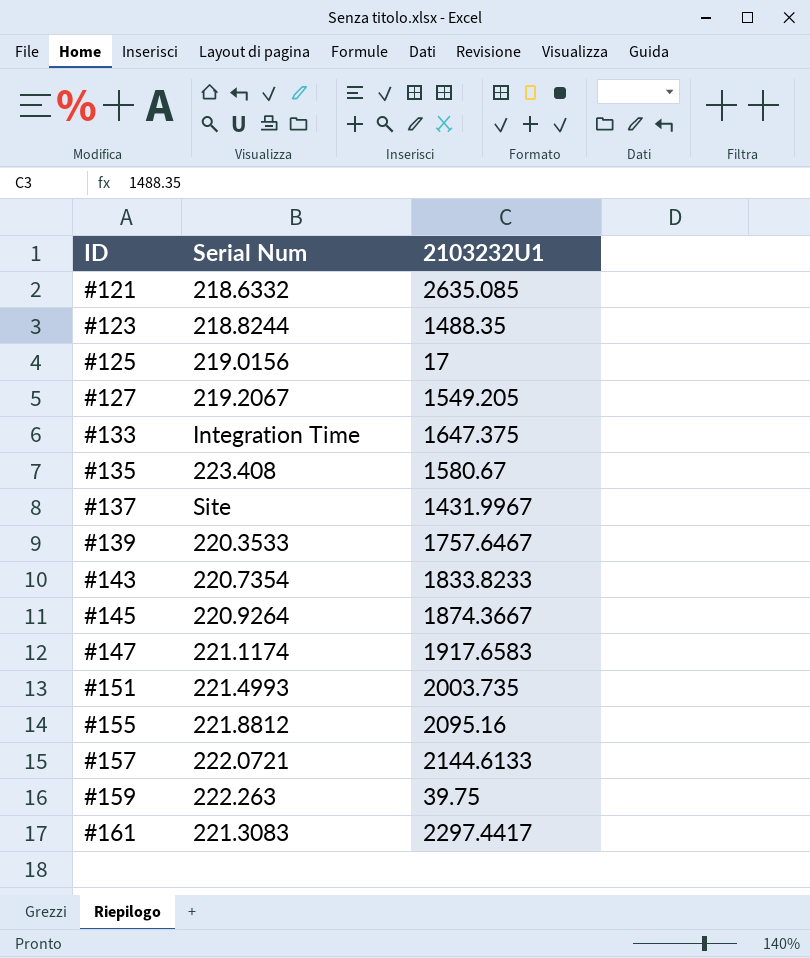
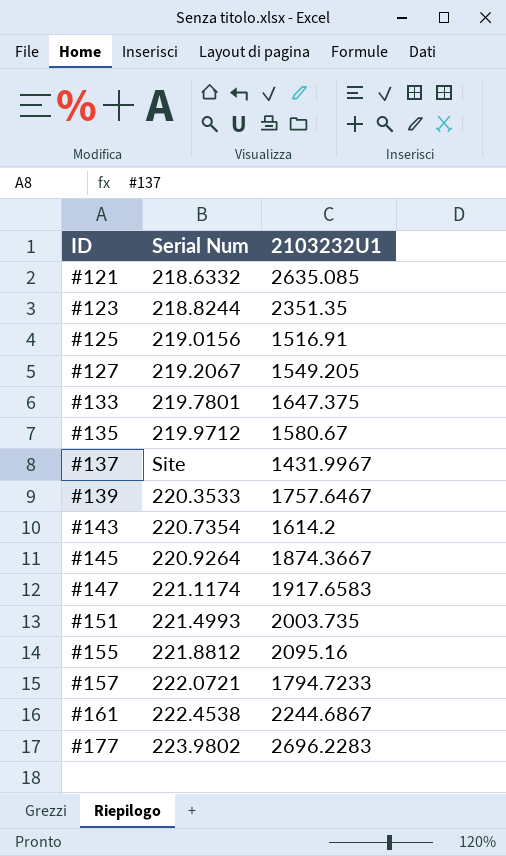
row #159: 222.263 | 39.75 -> none
#123 | 2103232U1: 1488.35 -> 2351.35
#125 | 2103232U1: 17 -> 1516.91
#133 | Serial Num: Integration Time -> 219.7801
#135 | Serial Num: 223.408 -> 219.9712
#143 | 2103232U1: 1833.8233 -> 1614.2
#157 | 2103232U1: 2144.6133 -> 1794.7233
#161 | Serial Num: 221.3083 -> 222.4538
#161 | 2103232U1: 2297.4417 -> 2244.6867
row #177: none -> 223.9802 | 2696.2283

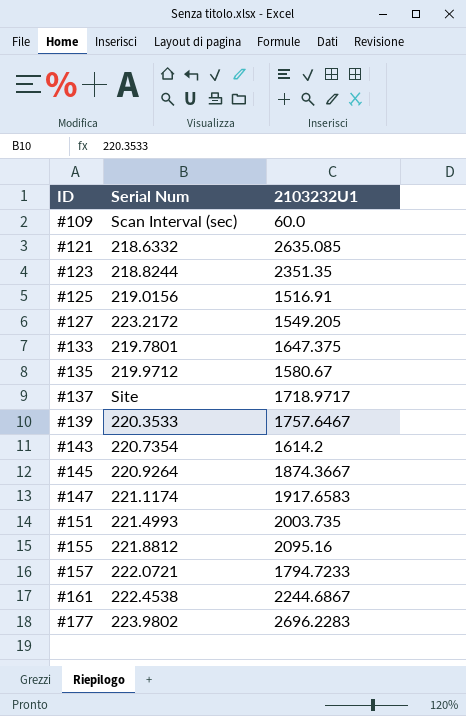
row #109: none -> Scan Interval (sec) | 60.0
#127 | Serial Num: 219.2067 -> 223.2172
#137 | 2103232U1: 1431.9967 -> 1718.9717

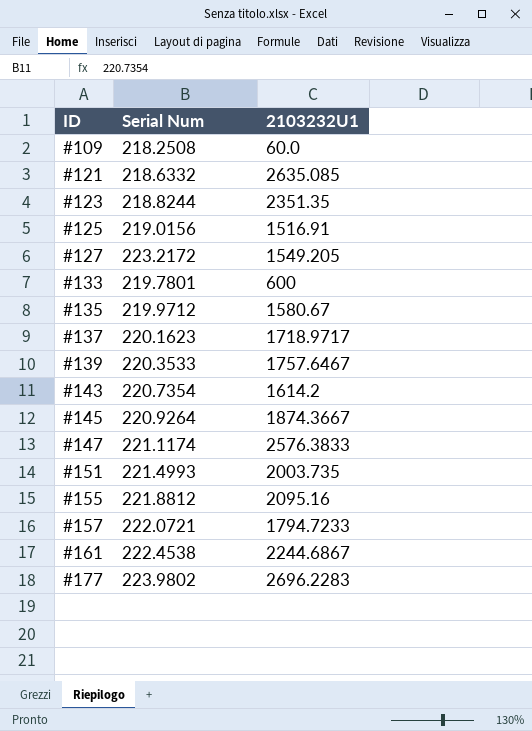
#109 | Serial Num: Scan Interval (sec) -> 218.2508
#133 | 2103232U1: 1647.375 -> 600
#137 | Serial Num: Site -> 220.1623
#147 | 2103232U1: 1917.6583 -> 2576.3833

